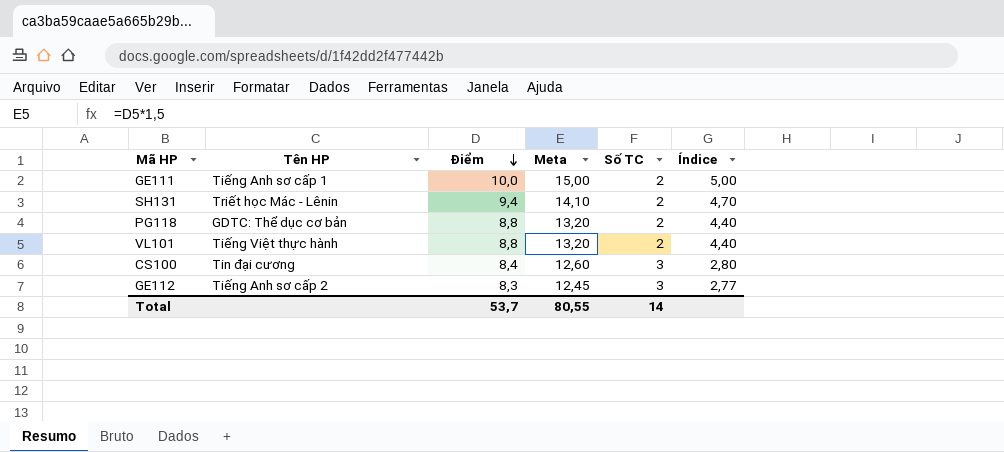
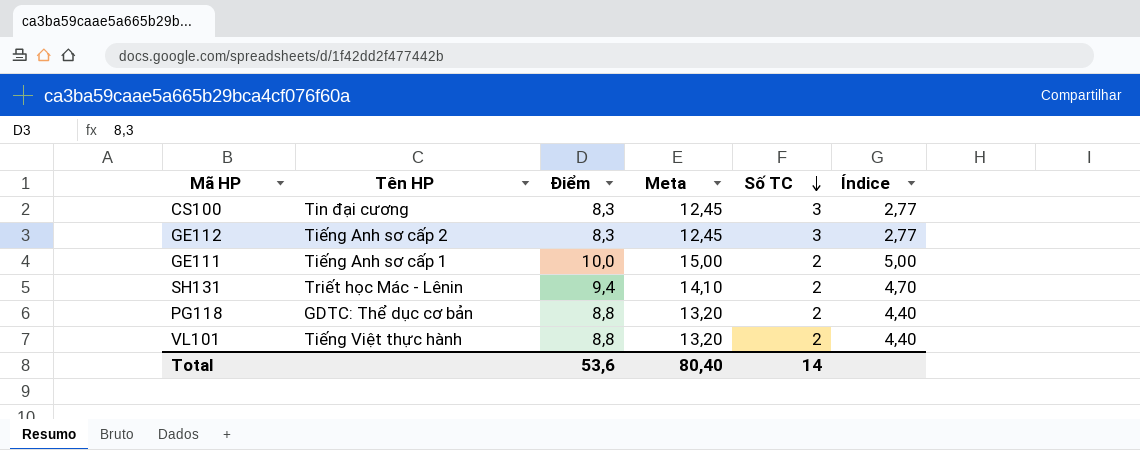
row order: Điểm descending -> Số TC descending
CS100 | Điểm: 8,4 -> 8,3
CS100 | Meta: 12,60 -> 12,45
CS100 | Índice: 2,80 -> 2,77
Total | Điểm: 53,7 -> 53,6
Total | Meta: 80,55 -> 80,40

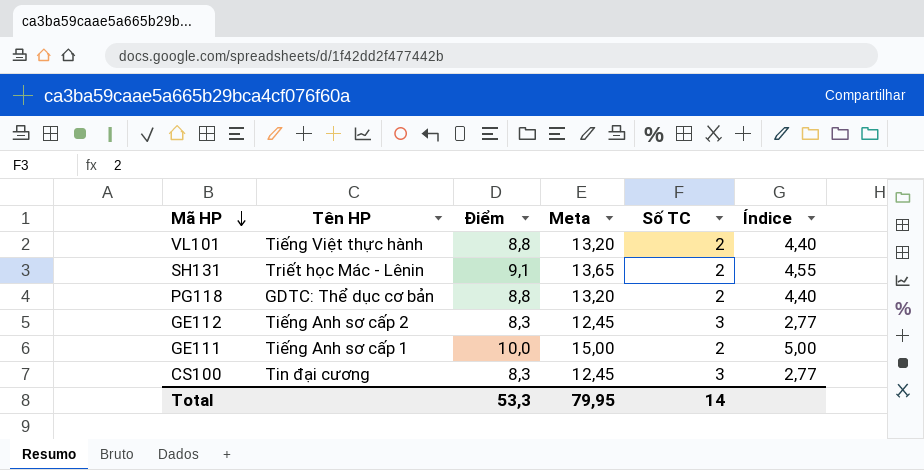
row order: Số TC descending -> Mã HP descending
SH131 | Điểm: 9,4 -> 9,1
SH131 | Meta: 14,10 -> 13,65
SH131 | Índice: 4,70 -> 4,55
Total | Điểm: 53,6 -> 53,3
Total | Meta: 80,40 -> 79,95

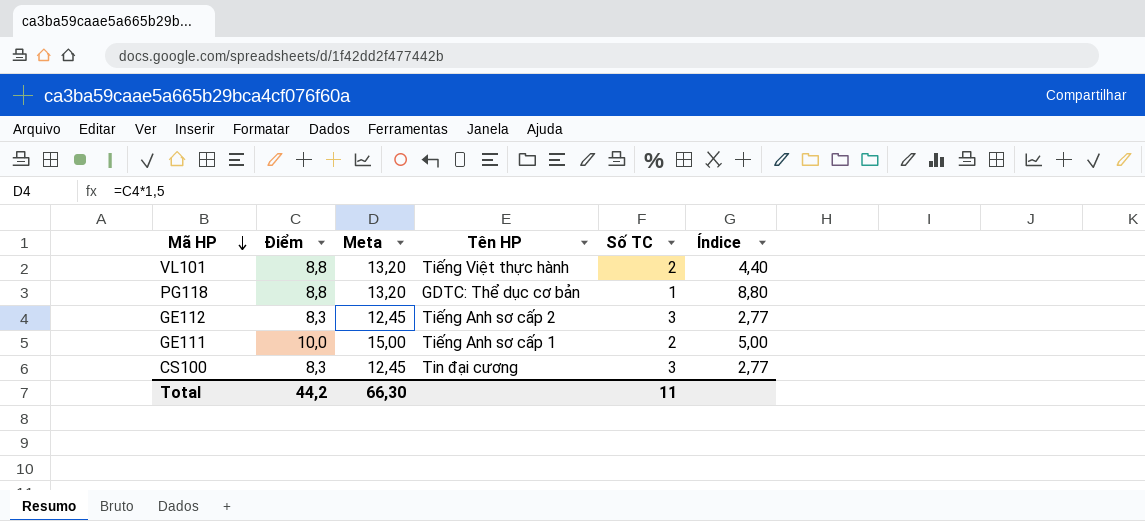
column Tên HP | position: 2 -> 4
row SH131: Triết học Mác - Lênin | 9,1 | 13,65 | 2 | 4,55 -> none
PG118 | Số TC: 2 -> 1
PG118 | Índice: 4,40 -> 8,80
Total | Điểm: 53,3 -> 44,2
Total | Meta: 79,95 -> 66,30
Total | Số TC: 14 -> 11

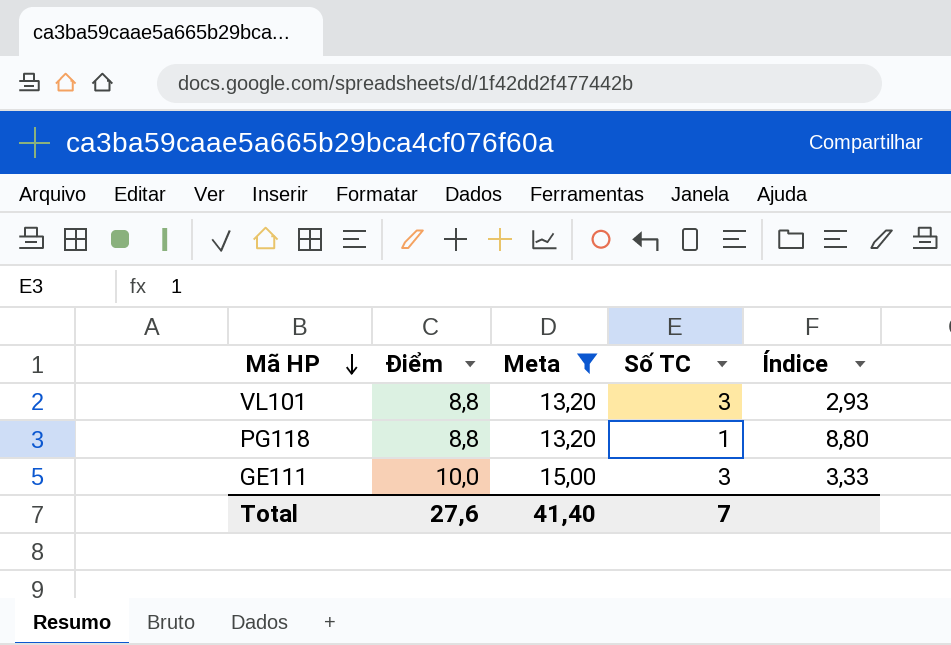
filter: none -> Meta != 12,45
column Tên HP | position: 4 -> none
VL101 | Số TC: 2 -> 3
VL101 | Índice: 4,40 -> 2,93
GE111 | Số TC: 2 -> 3
GE111 | Índice: 5,00 -> 3,33
Total | Điểm: 44,2 -> 27,6
Total | Meta: 66,30 -> 41,40
Total | Số TC: 11 -> 7

